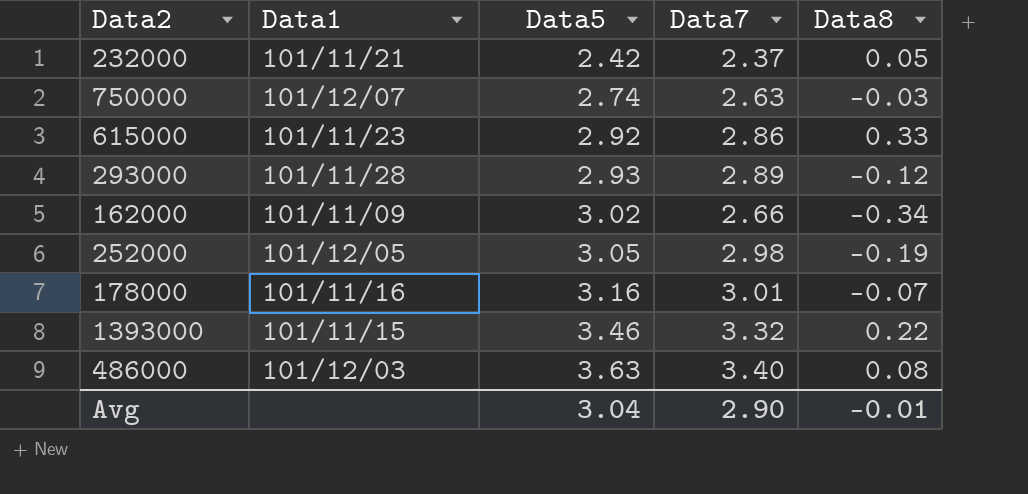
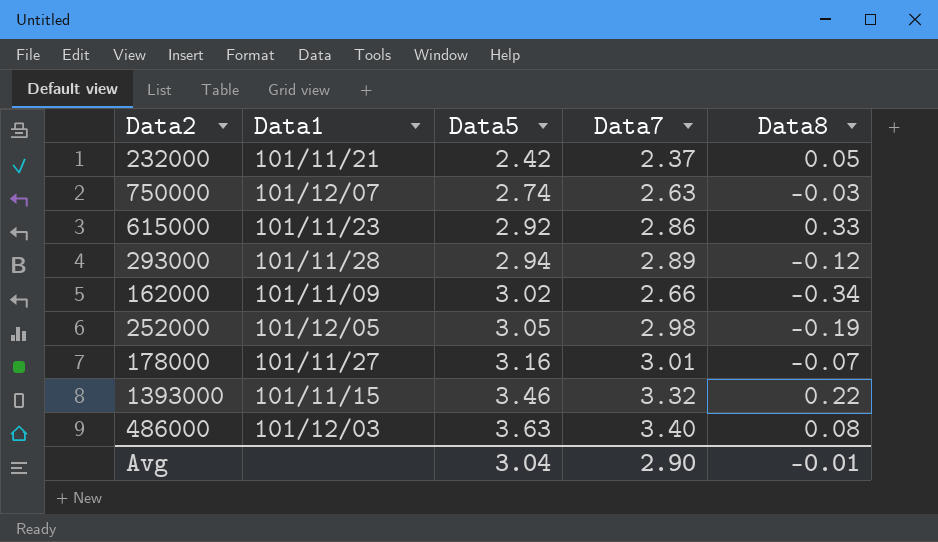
293000 | Data5: 2.93 -> 2.94
178000 | Data1: 101/11/16 -> 101/11/27

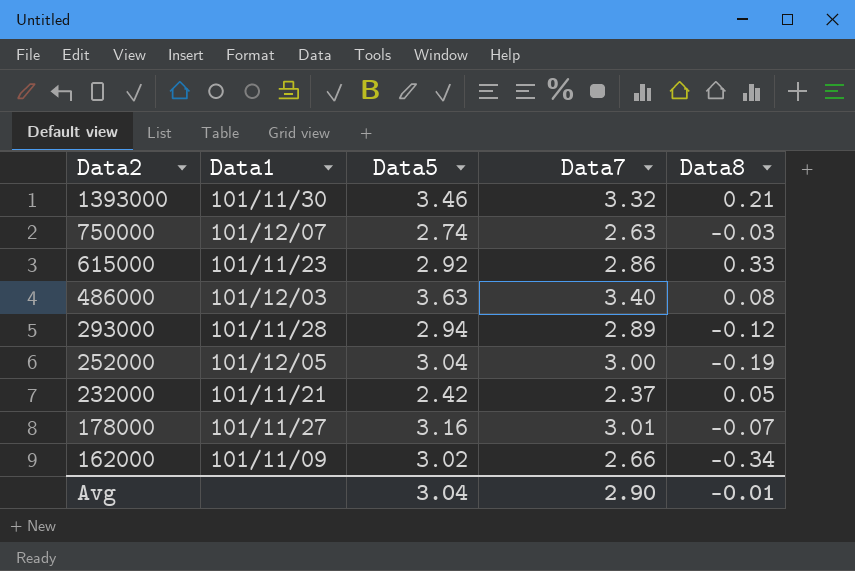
row order: Data5 ascending -> Data2 descending
1393000 | Data1: 101/11/15 -> 101/11/30
1393000 | Data8: 0.22 -> 0.21
252000 | Data5: 3.05 -> 3.04
252000 | Data7: 2.98 -> 3.00

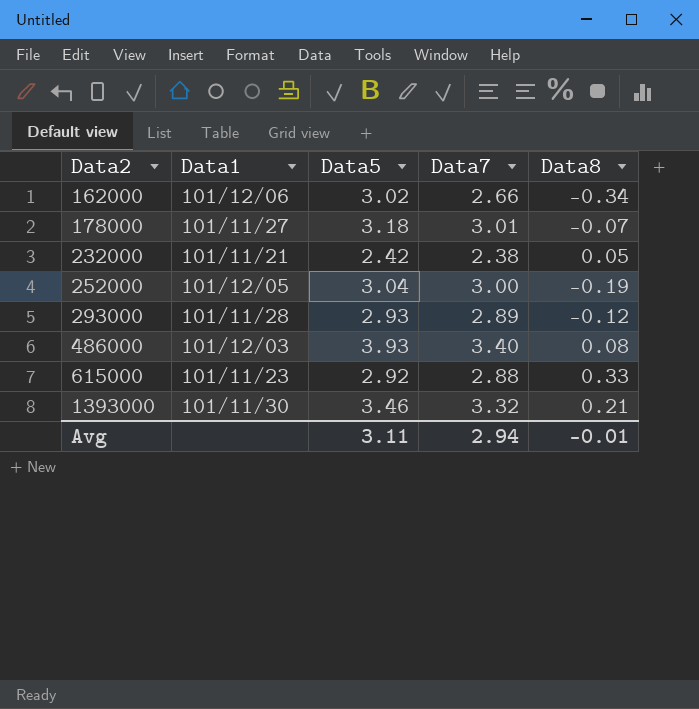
row order: Data2 descending -> Data2 ascending
row 750000: 101/12/07 | 2.74 | 2.63 | -0.03 -> none
162000 | Data1: 101/11/09 -> 101/12/06
178000 | Data5: 3.16 -> 3.18
232000 | Data7: 2.37 -> 2.38
293000 | Data5: 2.94 -> 2.93
486000 | Data5: 3.63 -> 3.93
615000 | Data7: 2.86 -> 2.88
Avg | Data5: 3.04 -> 3.11
Avg | Data7: 2.90 -> 2.94

